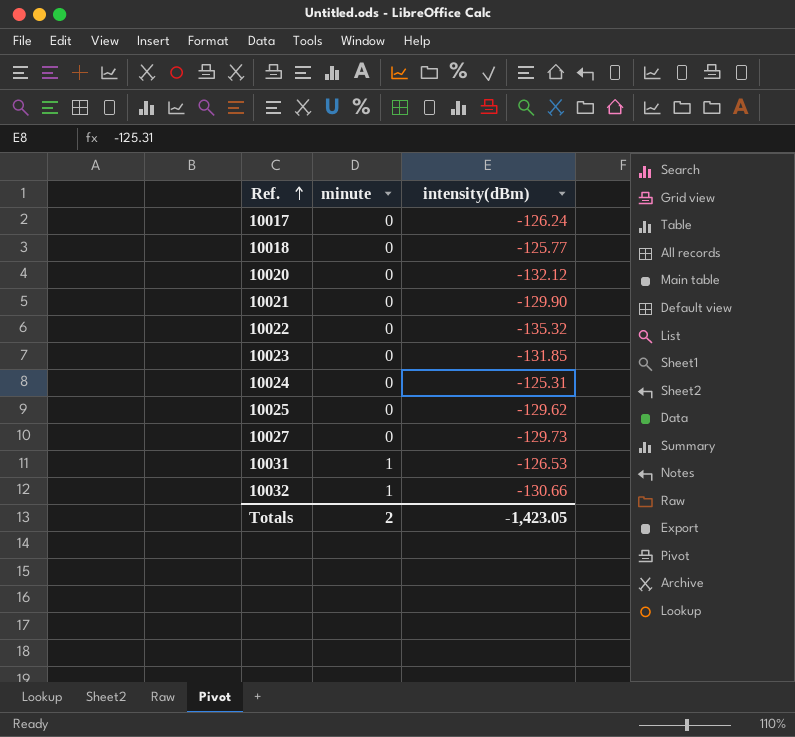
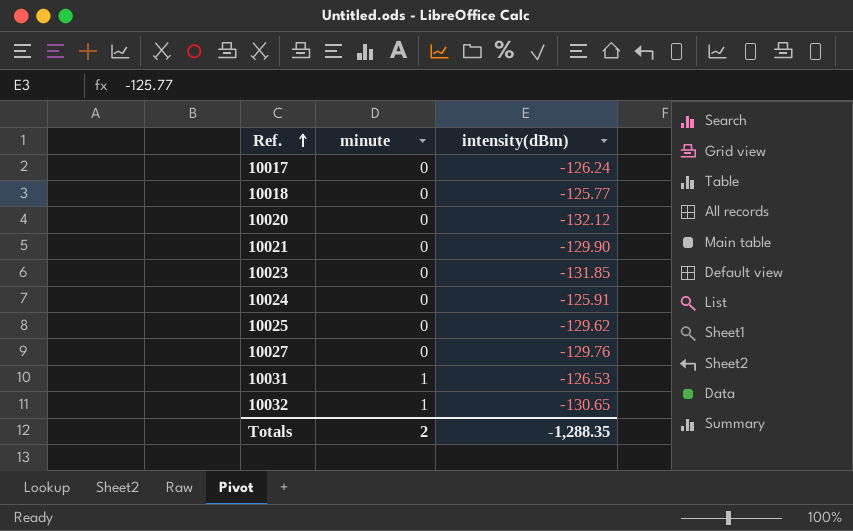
row 10022: 0 | -135.32 -> none
10024 | intensity(dBm): -125.31 -> -125.91
10027 | intensity(dBm): -129.73 -> -129.76
10032 | intensity(dBm): -130.66 -> -130.65
Totals | intensity(dBm): -1,423.05 -> -1,288.35

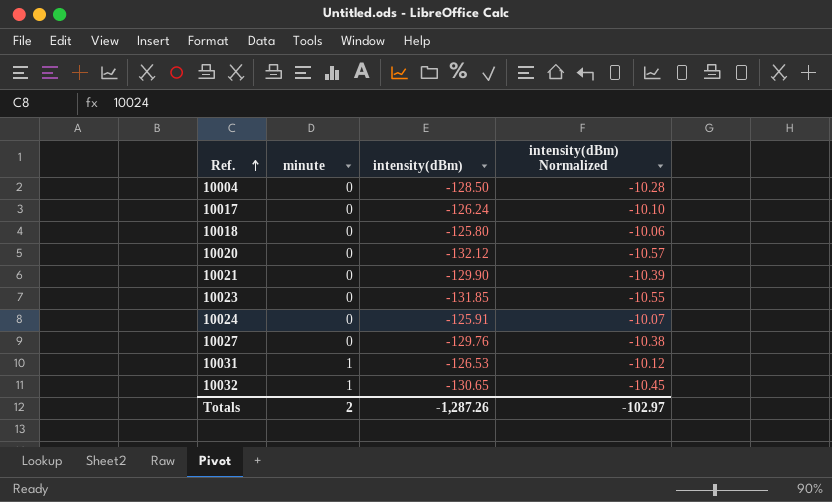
column intensity(dBm) Normalized | formula: none -> [intensity(dBm)] * 0.08
row 10025: 0 | -129.62 -> none
row 10004: none -> 0 | -128.50 | -10.28
10018 | intensity(dBm): -125.77 -> -125.80
Totals | intensity(dBm): -1,288.35 -> -1,287.26

